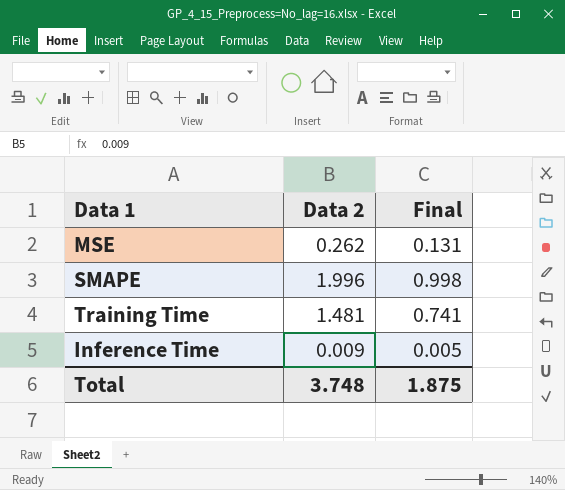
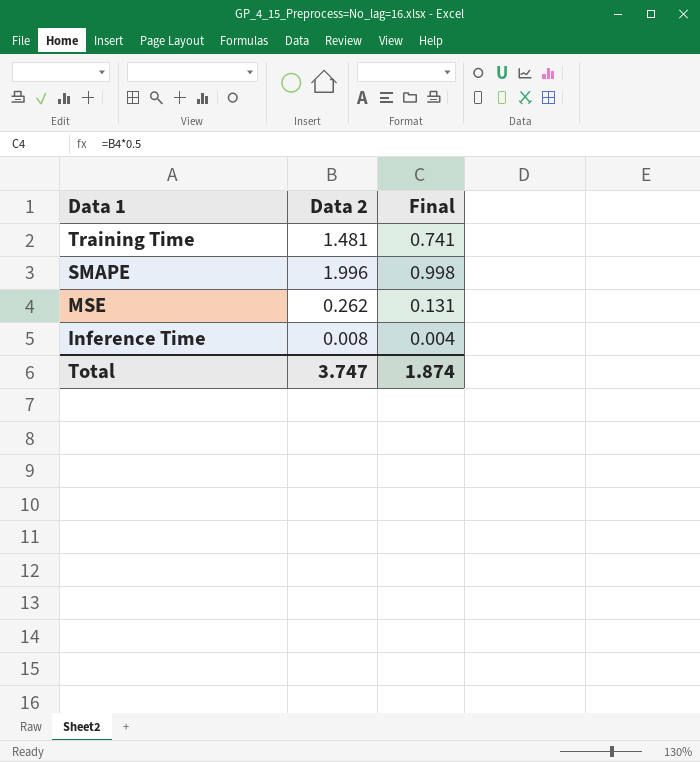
row order: none -> Data 1 descending
Inference Time | Data 2: 0.009 -> 0.008
Inference Time | Final: 0.005 -> 0.004
Total | Data 2: 3.748 -> 3.747
Total | Final: 1.875 -> 1.874

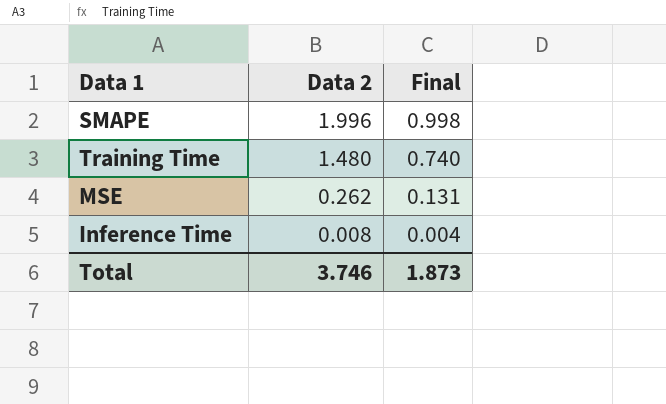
row order: Data 1 descending -> Data 2 descending
Training Time | Data 2: 1.481 -> 1.480
Training Time | Final: 0.741 -> 0.740
Total | Data 2: 3.747 -> 3.746
Total | Final: 1.874 -> 1.873

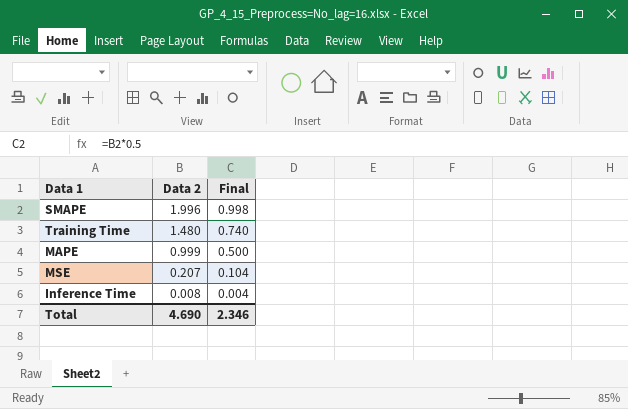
row MAPE: none -> 0.999 | 0.500
MSE | Data 2: 0.262 -> 0.207
MSE | Final: 0.131 -> 0.104
Total | Data 2: 3.746 -> 4.690
Total | Final: 1.873 -> 2.346

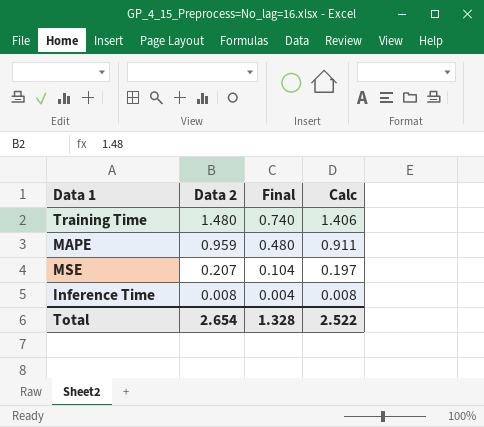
column Calc | formula: none -> [Data 2] * 0.95
row SMAPE: 1.996 | 0.998 -> none
MAPE | Data 2: 0.999 -> 0.959
MAPE | Final: 0.500 -> 0.480
Total | Data 2: 4.690 -> 2.654
Total | Final: 2.346 -> 1.328

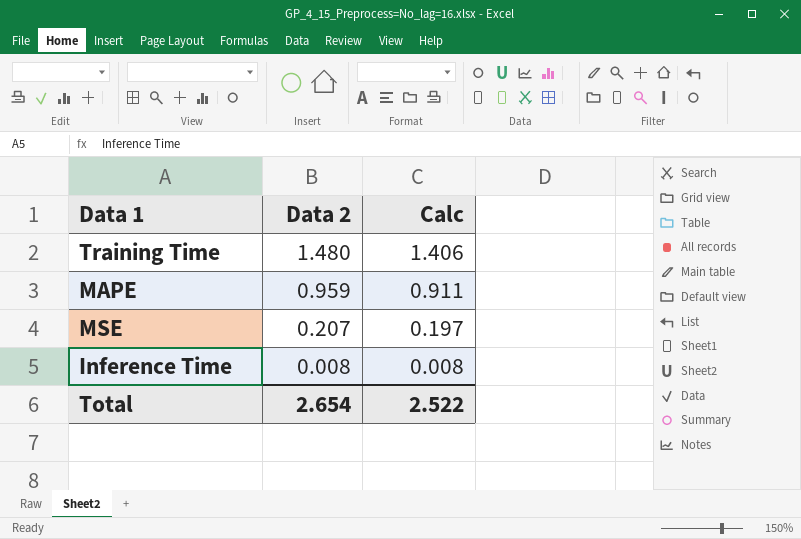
column Final | formula: [Data 2] * 0.5 -> none

